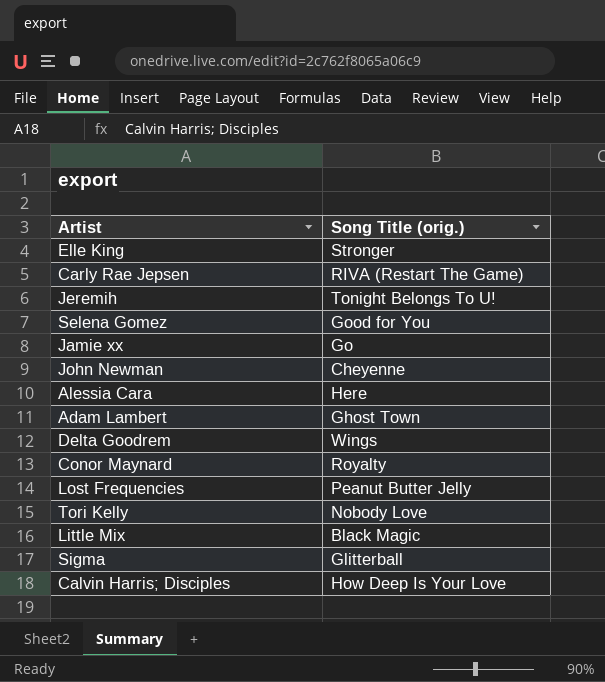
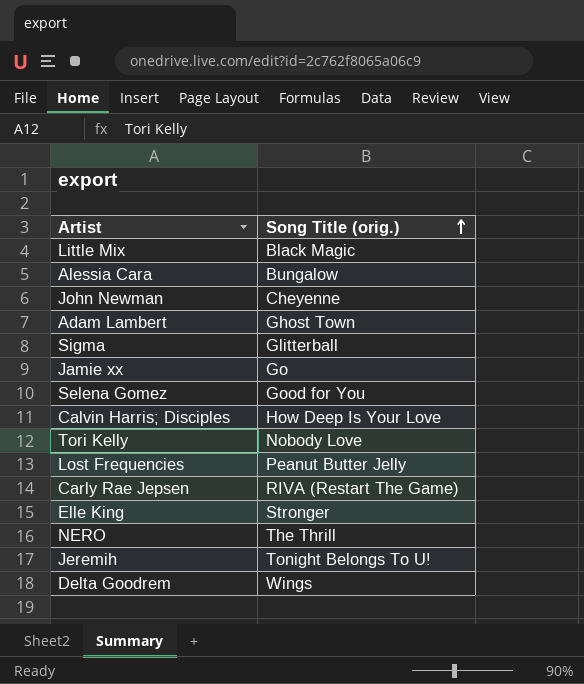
row order: none -> Song Title (orig.) ascending
row Conor Maynard: Royalty -> none
Alessia Cara | Song Title (orig.): Here -> Bungalow
row NERO: none -> The Thrill

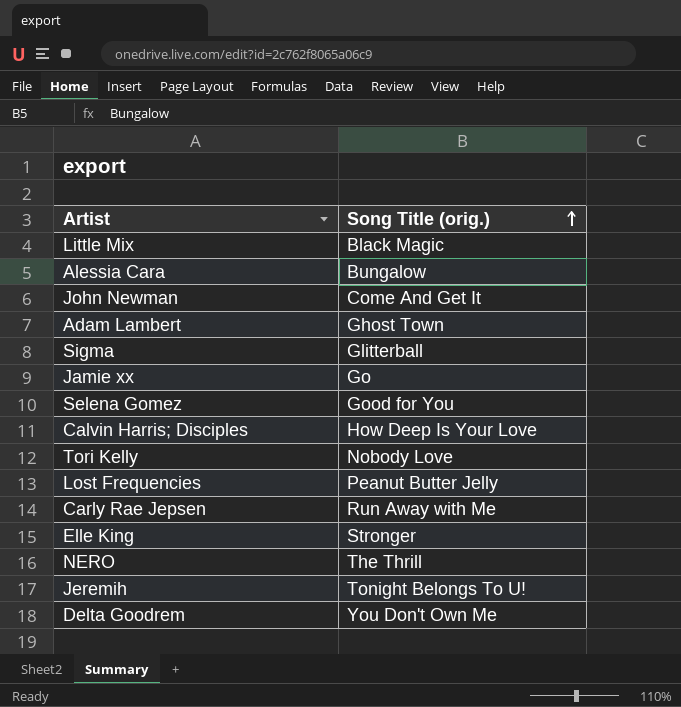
John Newman | Song Title (orig.): Cheyenne -> Come And Get It
Carly Rae Jepsen | Song Title (orig.): RIVA (Restart The Game) -> Run Away with Me
Delta Goodrem | Song Title (orig.): Wings -> You Don't Own Me

